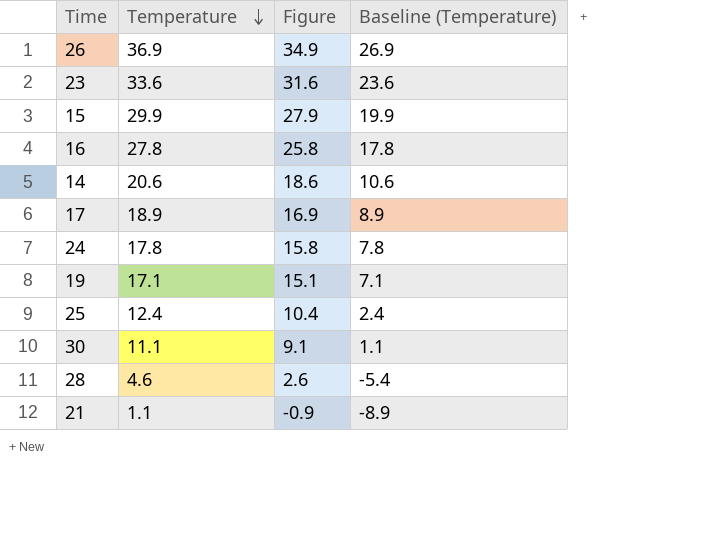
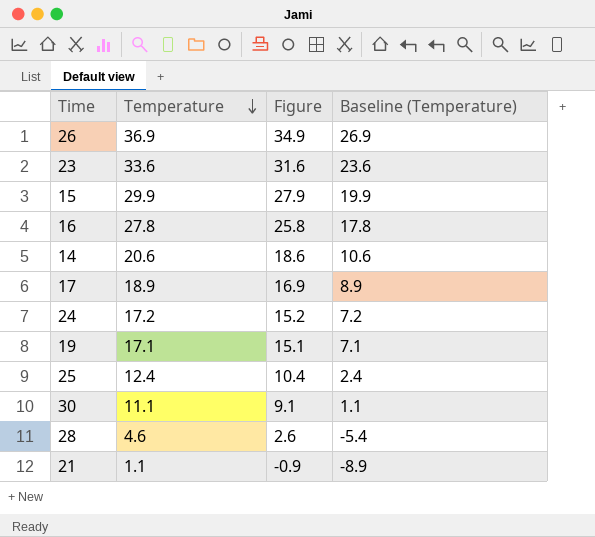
24 | Temperature: 17.8 -> 17.2
24 | Figure: 15.8 -> 15.2
24 | Baseline (Temperature): 7.8 -> 7.2

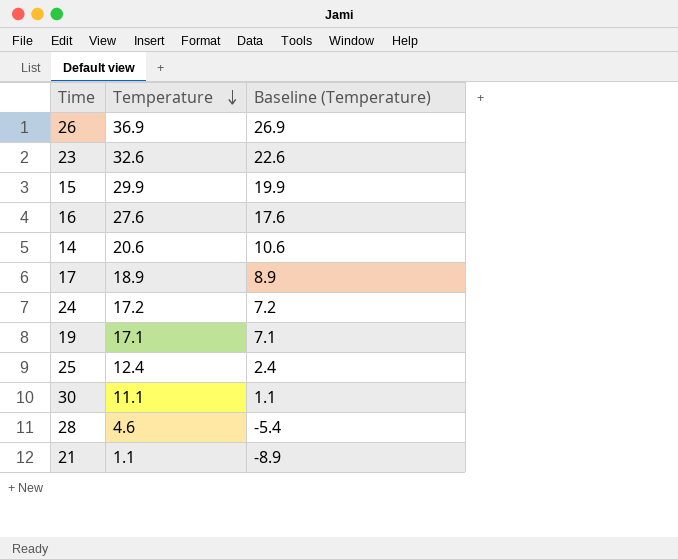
column Figure | formula: [Temperature] - 2 -> none
23 | Temperature: 33.6 -> 32.6
23 | Baseline (Temperature): 23.6 -> 22.6
16 | Temperature: 27.8 -> 27.6
16 | Baseline (Temperature): 17.8 -> 17.6

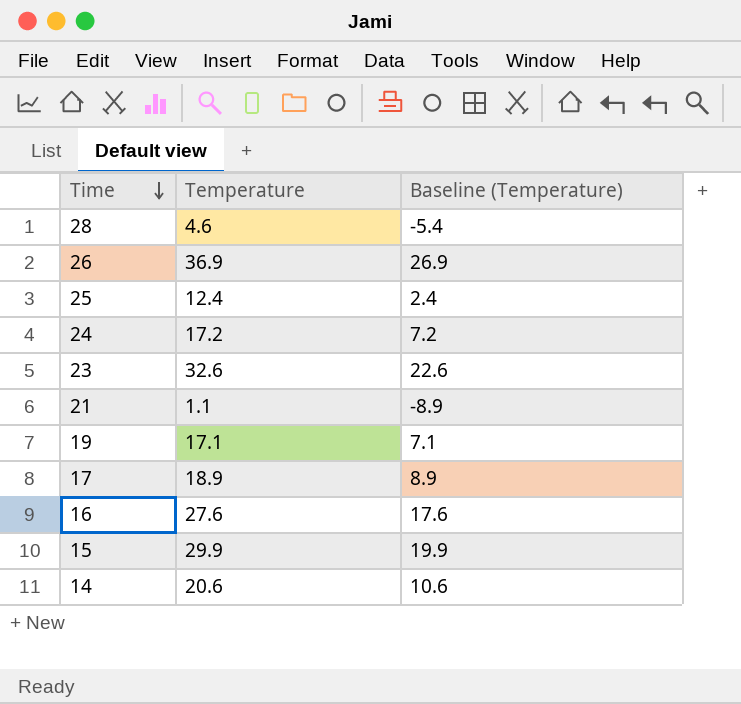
row order: Temperature descending -> Time descending
row 30: 11.1 | 1.1 -> none

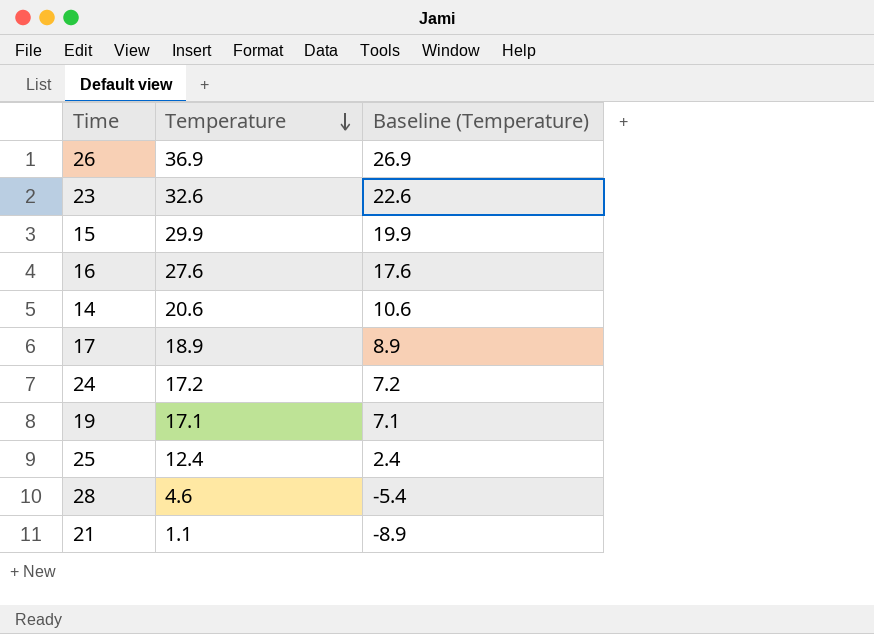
row order: Time descending -> Temperature descending

